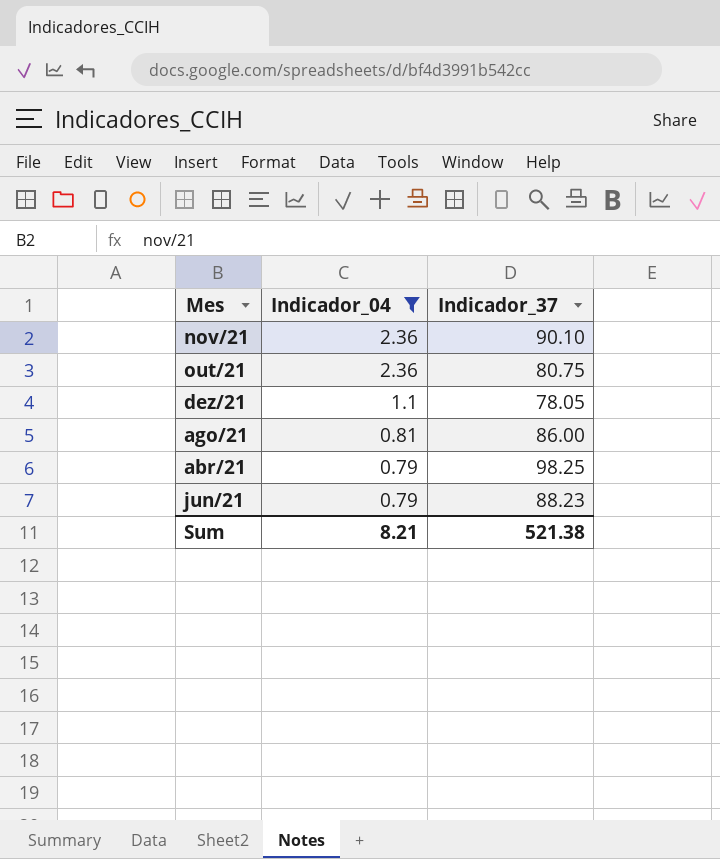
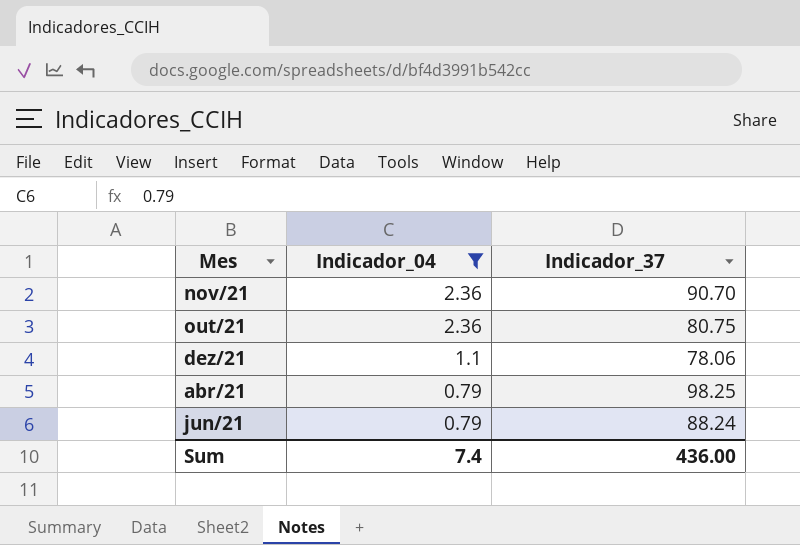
row ago/21: 0.81 | 86.00 -> none
nov/21 | Indicador_37: 90.10 -> 90.70
dez/21 | Indicador_37: 78.05 -> 78.06
jun/21 | Indicador_37: 88.23 -> 88.24
Sum | Indicador_04: 8.21 -> 7.4
Sum | Indicador_37: 521.38 -> 436.00

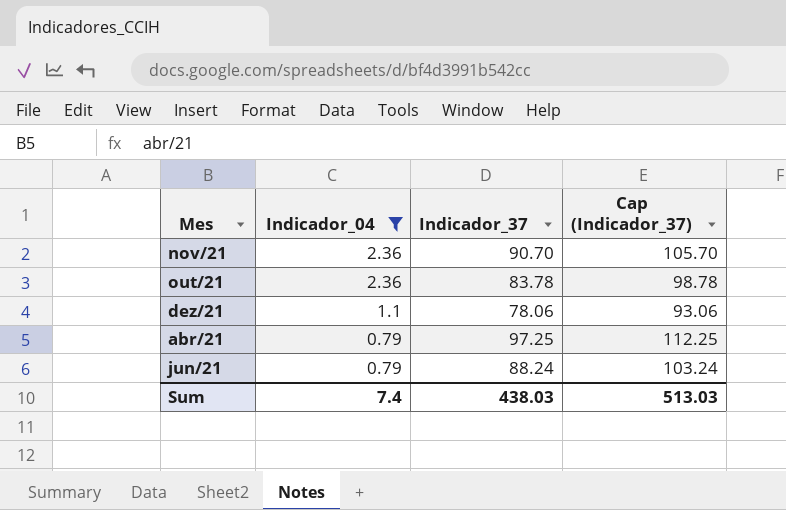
column Cap (Indicador_37) | formula: none -> [Indicador_37] + 15
out/21 | Indicador_37: 80.75 -> 83.78
abr/21 | Indicador_37: 98.25 -> 97.25
Sum | Indicador_37: 436.00 -> 438.03

